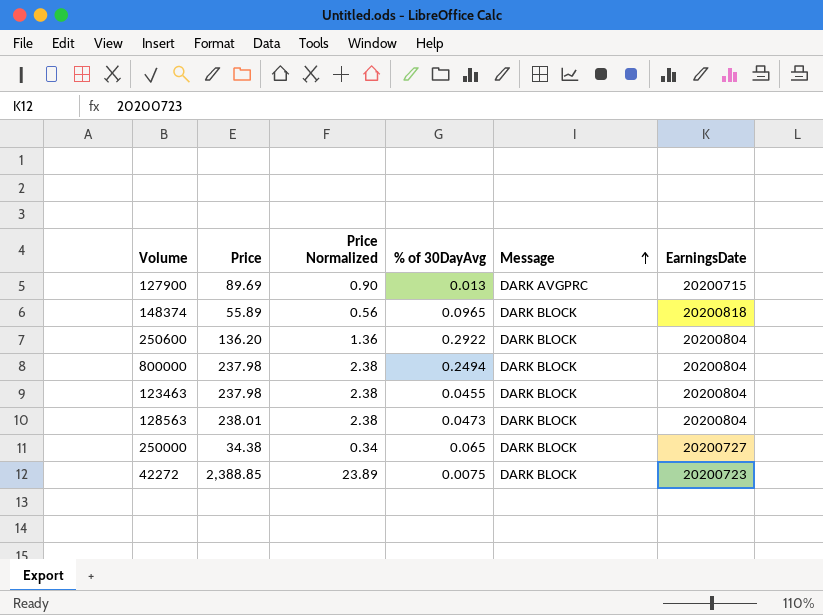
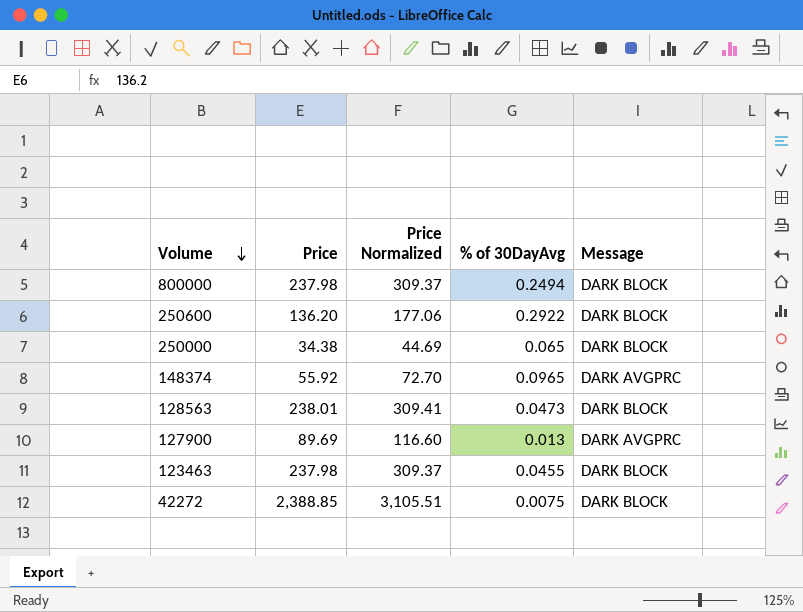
row order: Message ascending -> Volume descending
column EarningsDate | position: 6 -> none
column Price Normalized | formula: [Price] * 0.01 -> [Price] * 1.3
148374 | Price: 55.89 -> 55.92
148374 | Message: DARK BLOCK -> DARK AVGPRC

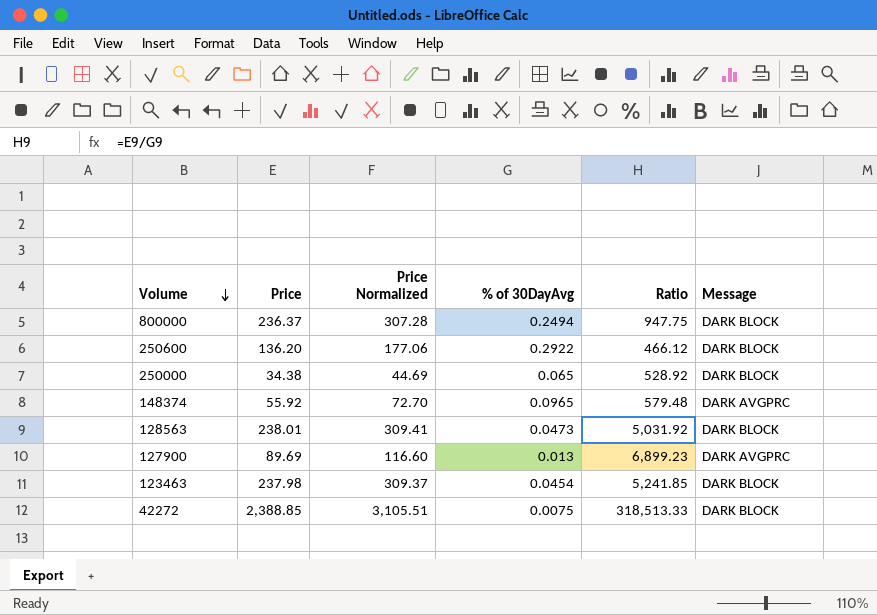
column Ratio | formula: none -> [Price] / [% of 30DayAvg]
800000 | Price: 237.98 -> 236.37
800000 | Price Normalized: 309.37 -> 307.28
123463 | % of 30DayAvg: 0.0455 -> 0.0454

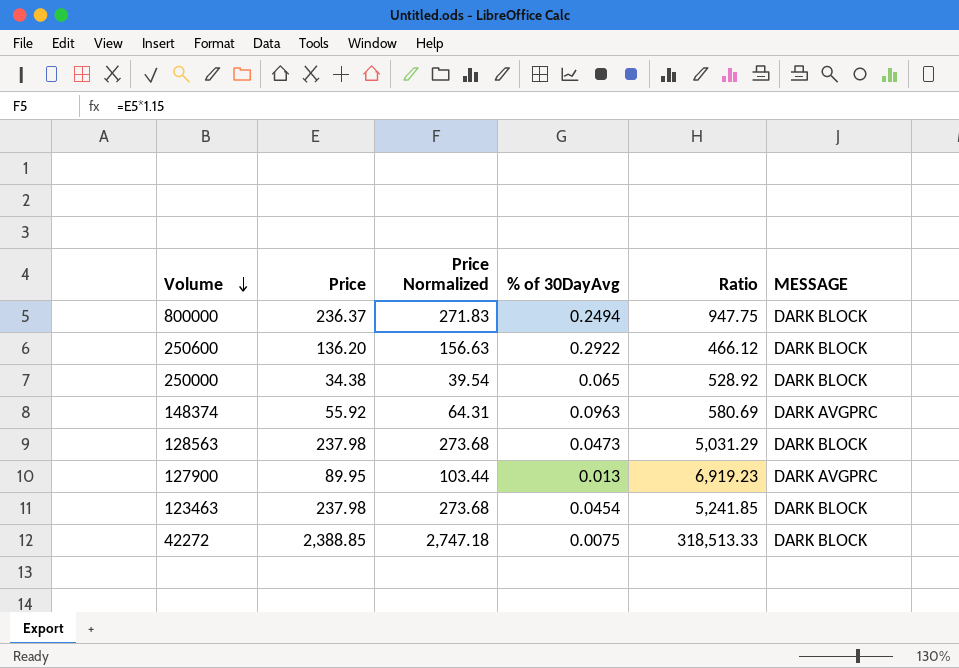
column Price Normalized | formula: [Price] * 1.3 -> [Price] * 1.15
column name: Message -> MESSAGE
148374 | % of 30DayAvg: 0.0965 -> 0.0963
148374 | Ratio: 579.48 -> 580.69
128563 | Price: 238.01 -> 237.98
128563 | Ratio: 5,031.92 -> 5,031.29
127900 | Price: 89.69 -> 89.95
127900 | Ratio: 6,899.23 -> 6,919.23

